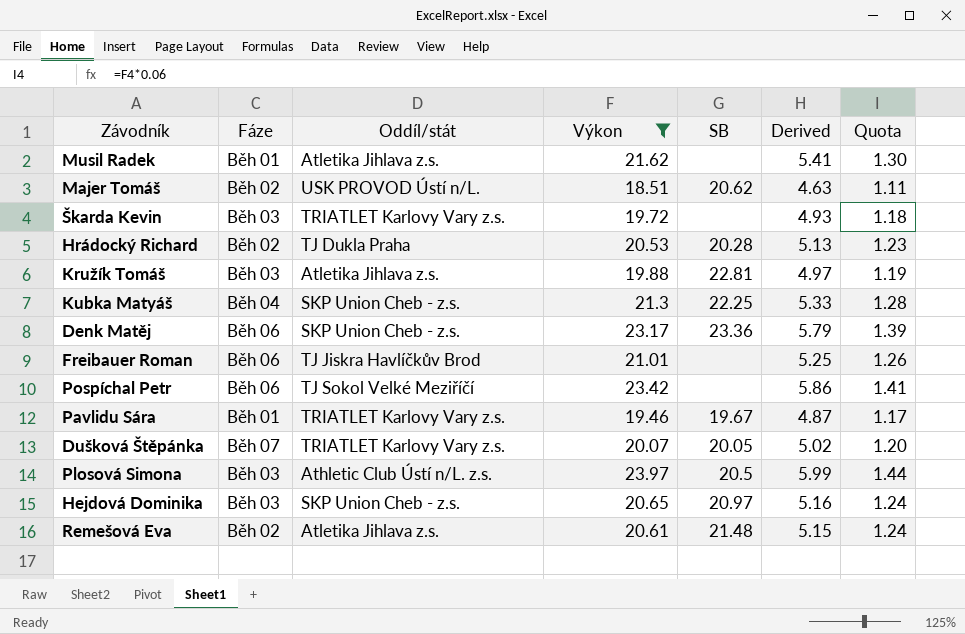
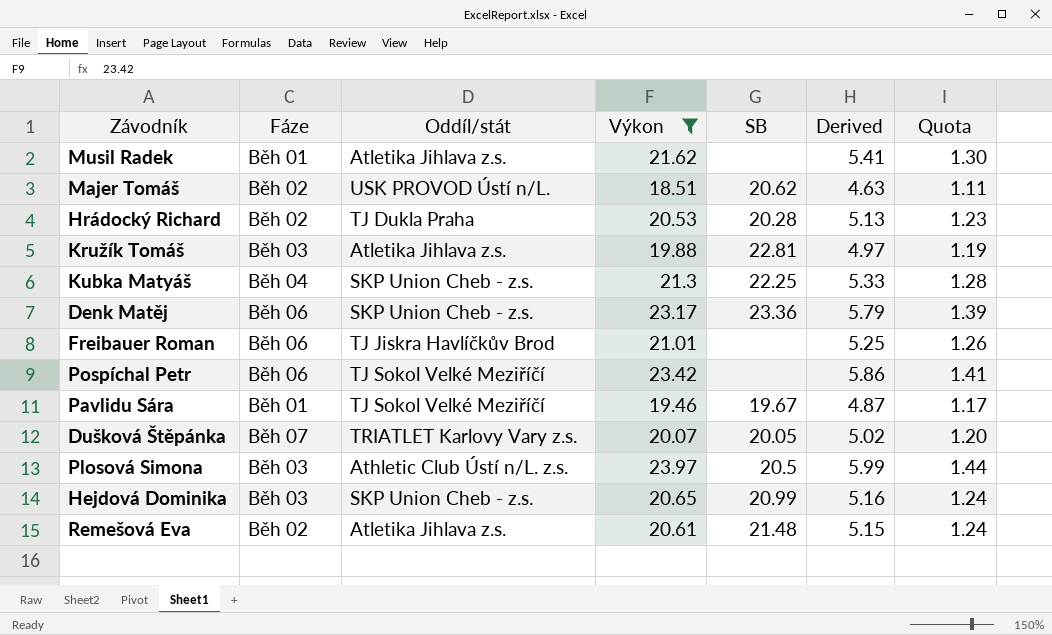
row Škarda Kevin: Běh 03 | TRIATLET Karlovy Vary z.s. | 19.72 | none | 4.93 | 1.18 -> none
Pavlidu Sára | Oddíl/stát: TRIATLET Karlovy Vary z.s. -> TJ Sokol Velké Meziříčí
Hejdová Dominika | SB: 20.97 -> 20.99

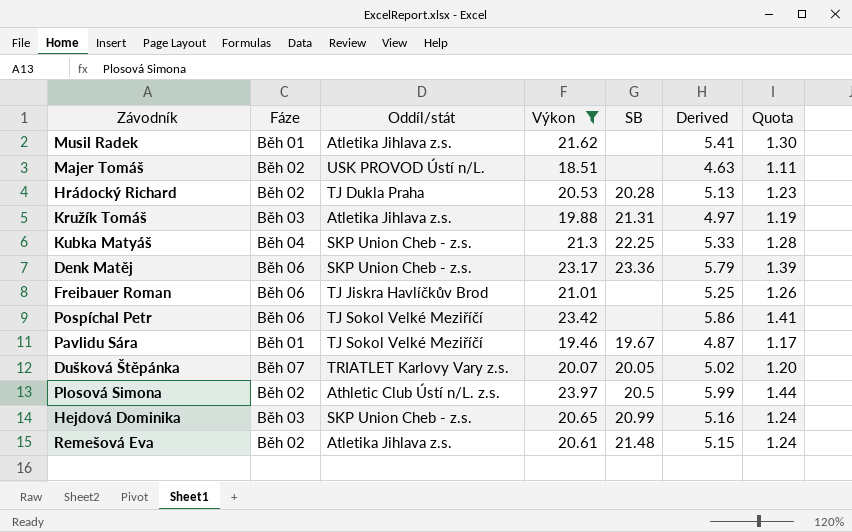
Majer Tomáš | SB: 20.62 -> none
Kružík Tomáš | SB: 22.81 -> 21.31
Plosová Simona | Fáze: Běh 03 -> Běh 02

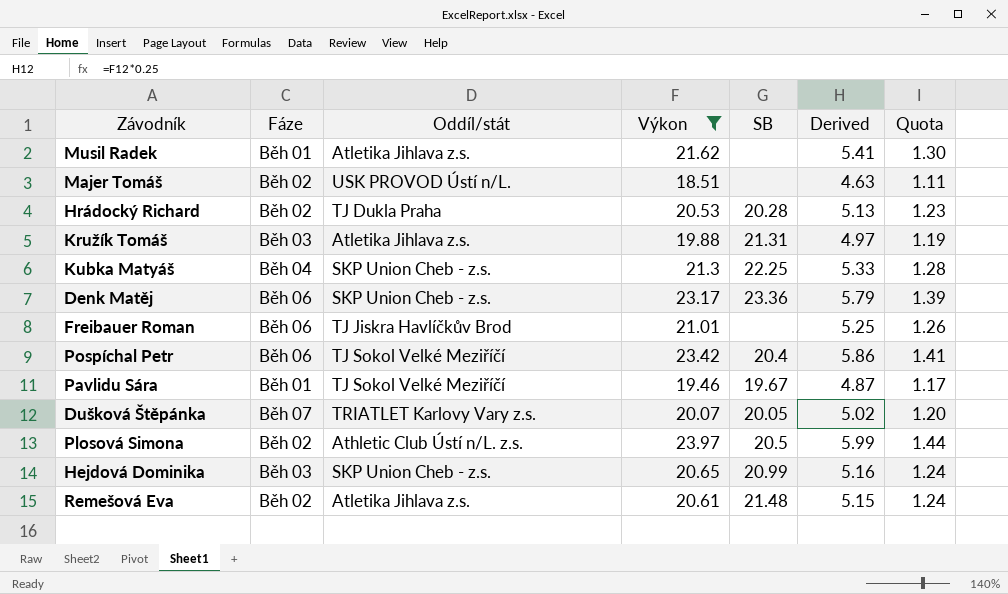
Pospíchal Petr | SB: none -> 20.4

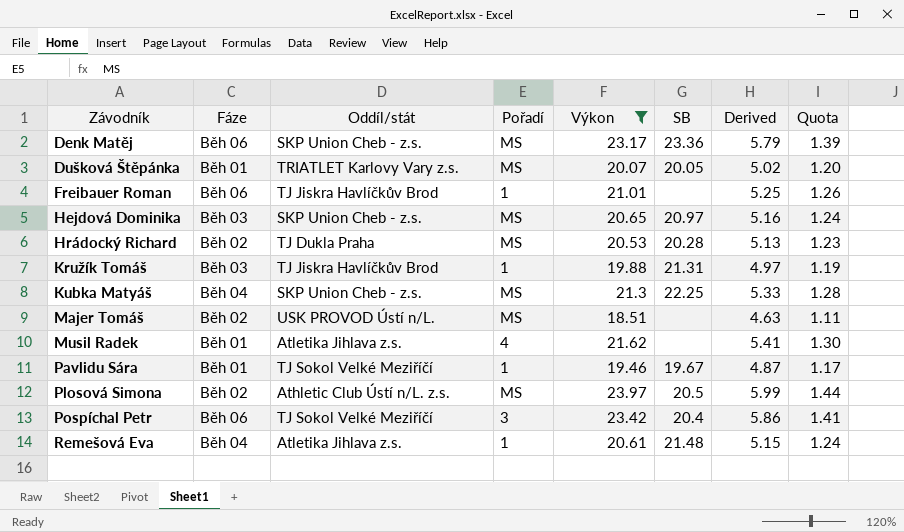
row order: none -> Závodník ascending
column Pořadí | position: none -> 4
Dušková Štěpánka | Fáze: Běh 07 -> Běh 01
Hejdová Dominika | SB: 20.99 -> 20.97
Kružík Tomáš | Oddíl/stát: Atletika Jihlava z.s. -> TJ Jiskra Havlíčkův Brod
Remešová Eva | Fáze: Běh 02 -> Běh 04

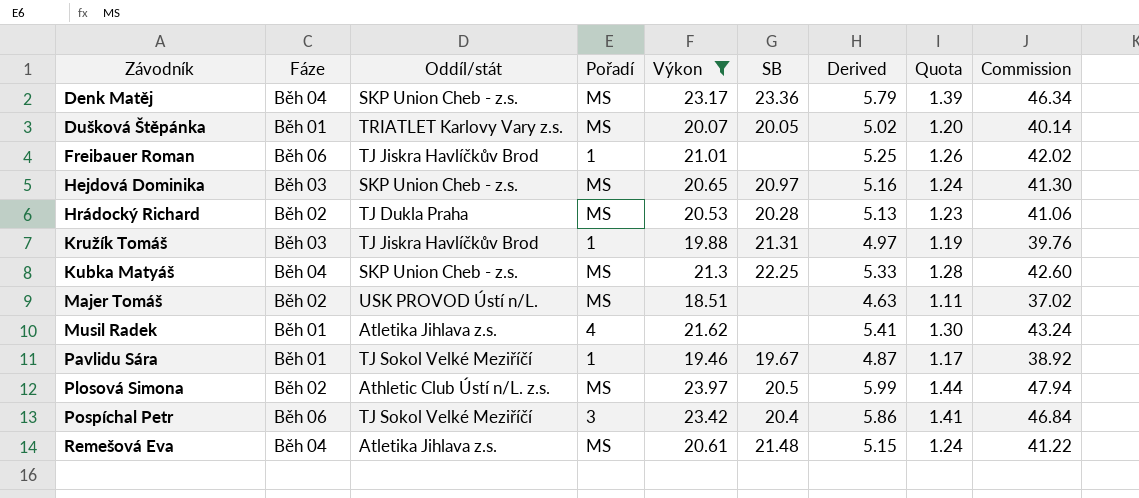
column Commission | formula: none -> [Výkon] * 2
Denk Matěj | Fáze: Běh 06 -> Běh 04
Remešová Eva | Pořadí: 1 -> MS

